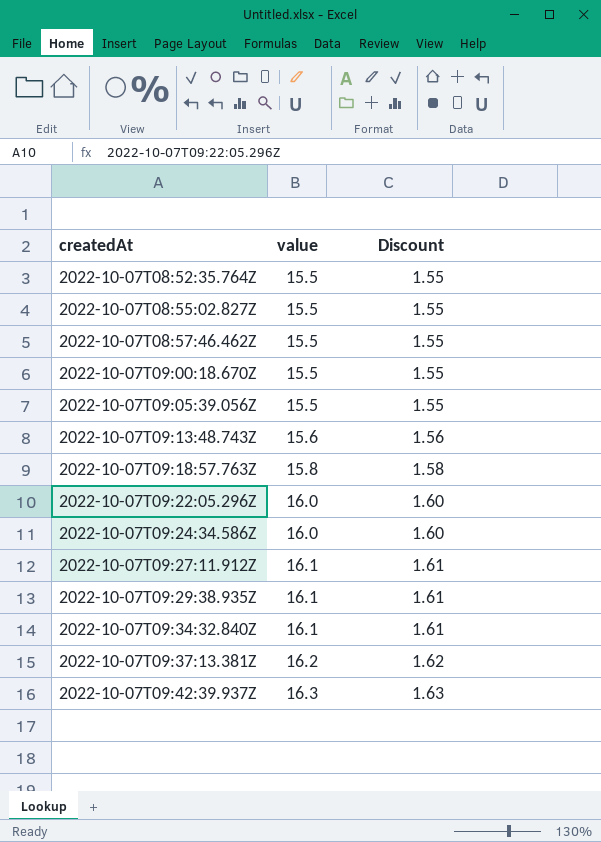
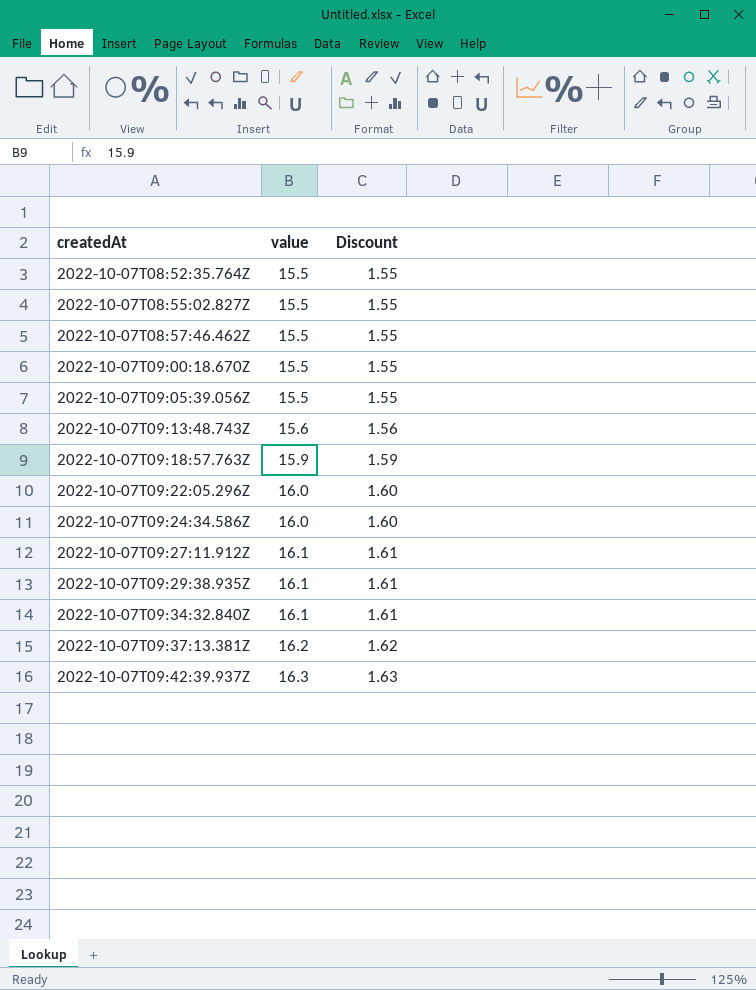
2022-10-07T09:18:57.763Z | value: 15.8 -> 15.9
2022-10-07T09:18:57.763Z | Discount: 1.58 -> 1.59

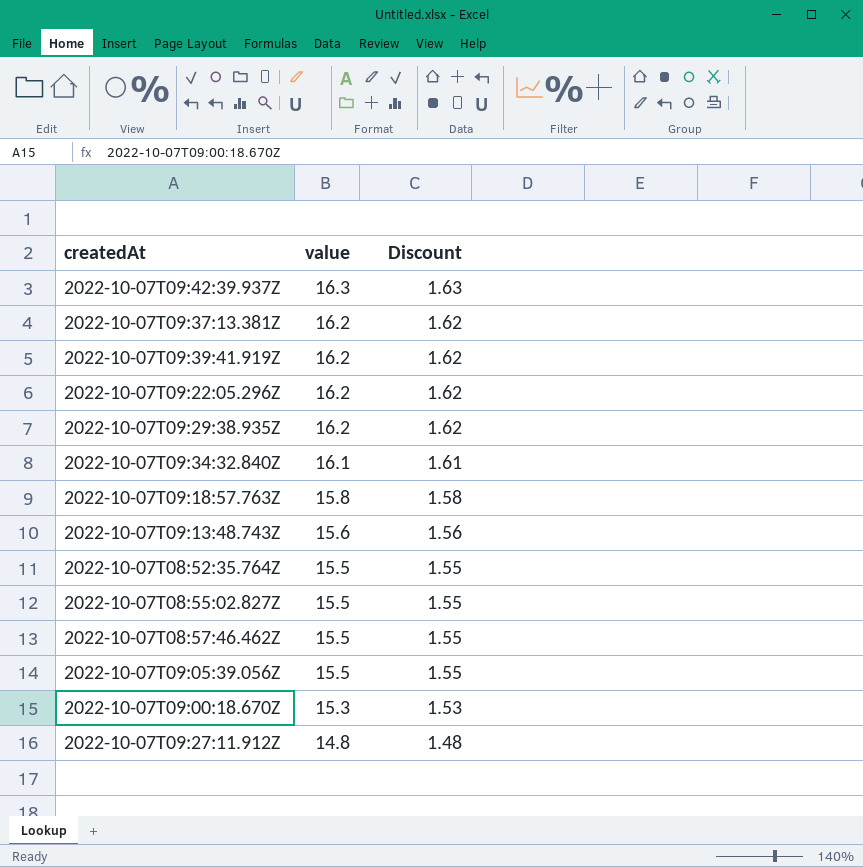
row order: createdAt ascending -> value descending
row 2022-10-07T09:24:34.586Z: 16.0 | 1.60 -> none
row 2022-10-07T09:39:41.919Z: none -> 16.2 | 1.62
2022-10-07T09:22:05.296Z | value: 16.0 -> 16.2
2022-10-07T09:22:05.296Z | Discount: 1.60 -> 1.62
2022-10-07T09:29:38.935Z | value: 16.1 -> 16.2
2022-10-07T09:29:38.935Z | Discount: 1.61 -> 1.62
2022-10-07T09:18:57.763Z | value: 15.9 -> 15.8
2022-10-07T09:18:57.763Z | Discount: 1.59 -> 1.58
2022-10-07T09:00:18.670Z | value: 15.5 -> 15.3
2022-10-07T09:00:18.670Z | Discount: 1.55 -> 1.53
2022-10-07T09:27:11.912Z | value: 16.1 -> 14.8
2022-10-07T09:27:11.912Z | Discount: 1.61 -> 1.48

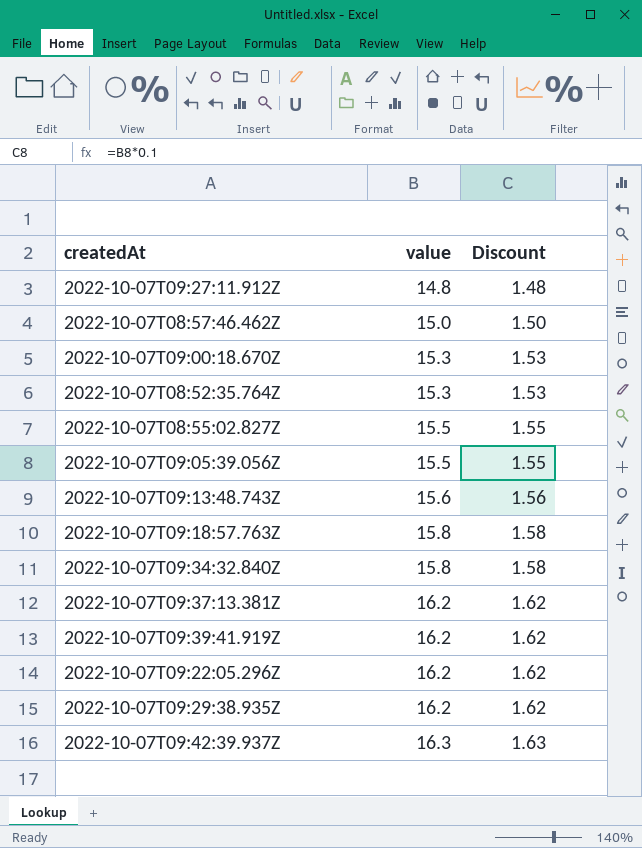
row order: value descending -> value ascending
2022-10-07T08:57:46.462Z | value: 15.5 -> 15.0
2022-10-07T08:57:46.462Z | Discount: 1.55 -> 1.50
2022-10-07T08:52:35.764Z | value: 15.5 -> 15.3
2022-10-07T08:52:35.764Z | Discount: 1.55 -> 1.53
2022-10-07T09:34:32.840Z | value: 16.1 -> 15.8
2022-10-07T09:34:32.840Z | Discount: 1.61 -> 1.58

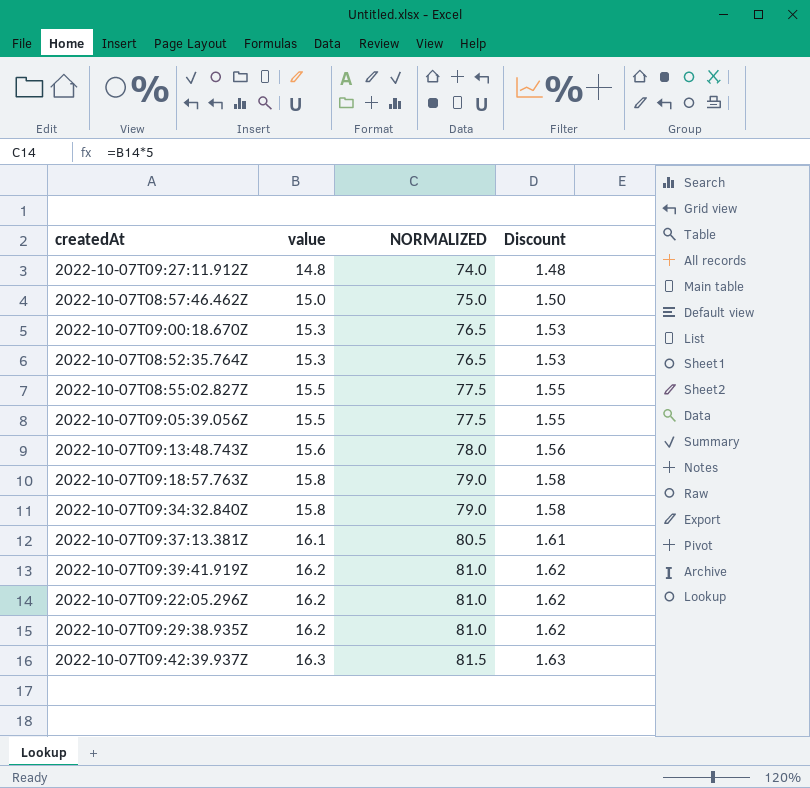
column NORMALIZED | formula: none -> [value] * 5
2022-10-07T09:37:13.381Z | value: 16.2 -> 16.1
2022-10-07T09:37:13.381Z | Discount: 1.62 -> 1.61

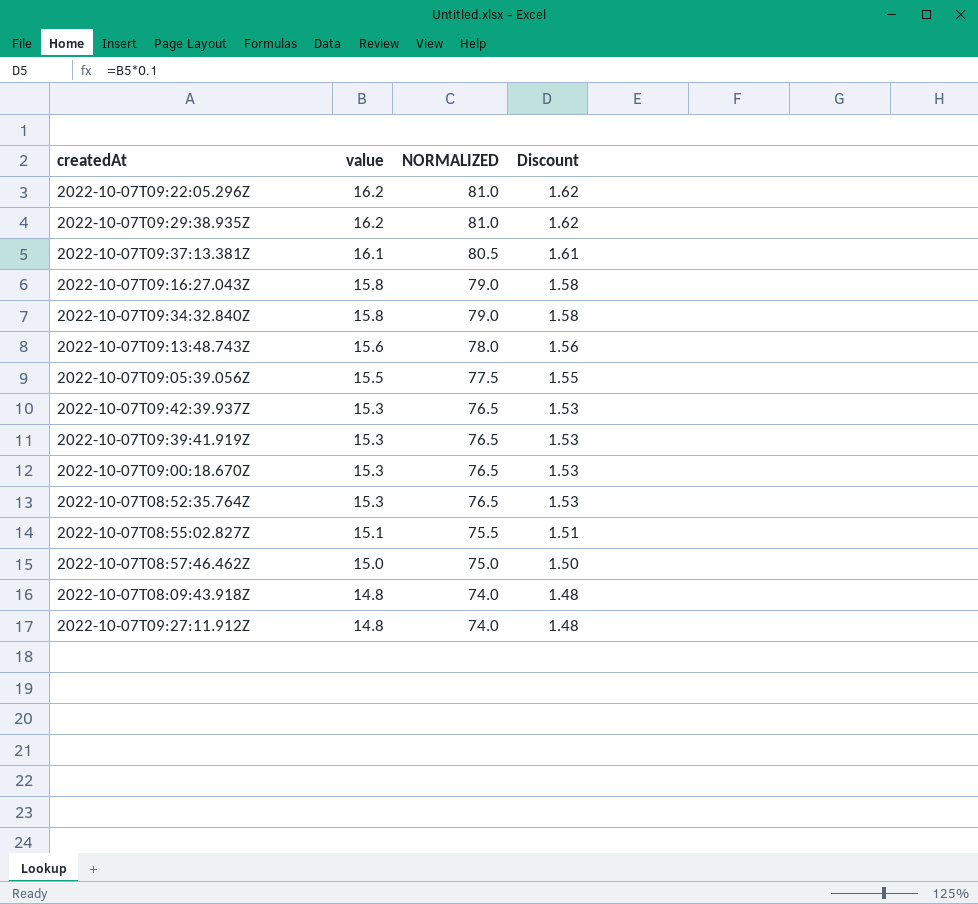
row order: value ascending -> value descending
row 2022-10-07T09:18:57.763Z: 15.8 | 79.0 | 1.58 -> none
row 2022-10-07T09:16:27.043Z: none -> 15.8 | 79.0 | 1.58
2022-10-07T09:42:39.937Z | value: 16.3 -> 15.3
2022-10-07T09:42:39.937Z | NORMALIZED: 81.5 -> 76.5
2022-10-07T09:42:39.937Z | Discount: 1.63 -> 1.53
2022-10-07T09:39:41.919Z | value: 16.2 -> 15.3
2022-10-07T09:39:41.919Z | NORMALIZED: 81.0 -> 76.5
2022-10-07T09:39:41.919Z | Discount: 1.62 -> 1.53
2022-10-07T08:55:02.827Z | value: 15.5 -> 15.1
2022-10-07T08:55:02.827Z | NORMALIZED: 77.5 -> 75.5
2022-10-07T08:55:02.827Z | Discount: 1.55 -> 1.51
row 2022-10-07T08:09:43.918Z: none -> 14.8 | 74.0 | 1.48

